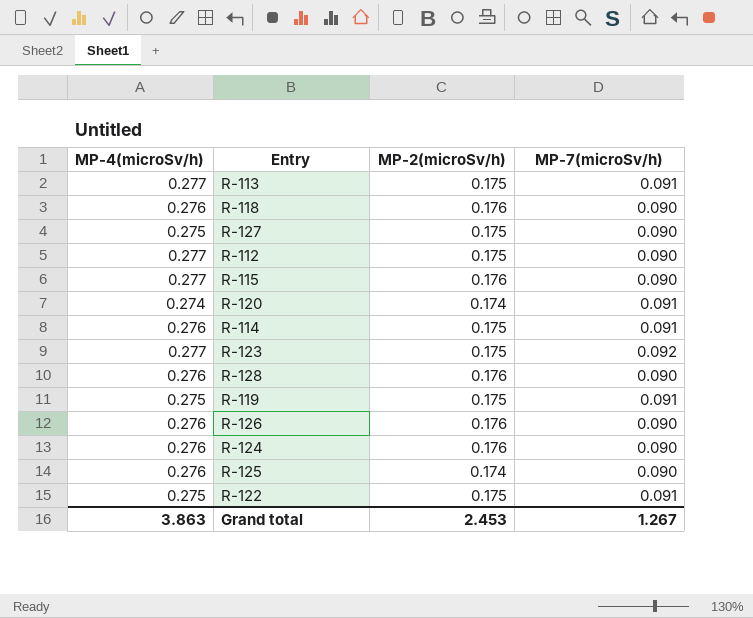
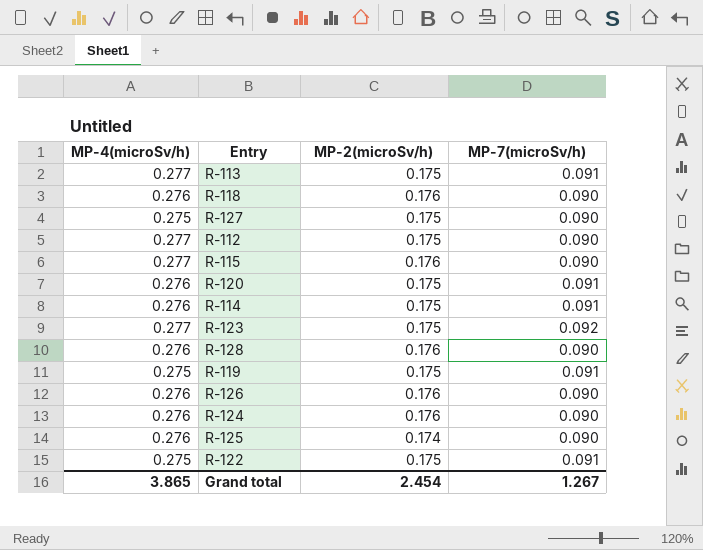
R-120 | MP-4(microSv/h): 0.274 -> 0.276
R-120 | MP-2(microSv/h): 0.174 -> 0.175
Grand total | MP-4(microSv/h): 3.863 -> 3.865
Grand total | MP-2(microSv/h): 2.453 -> 2.454

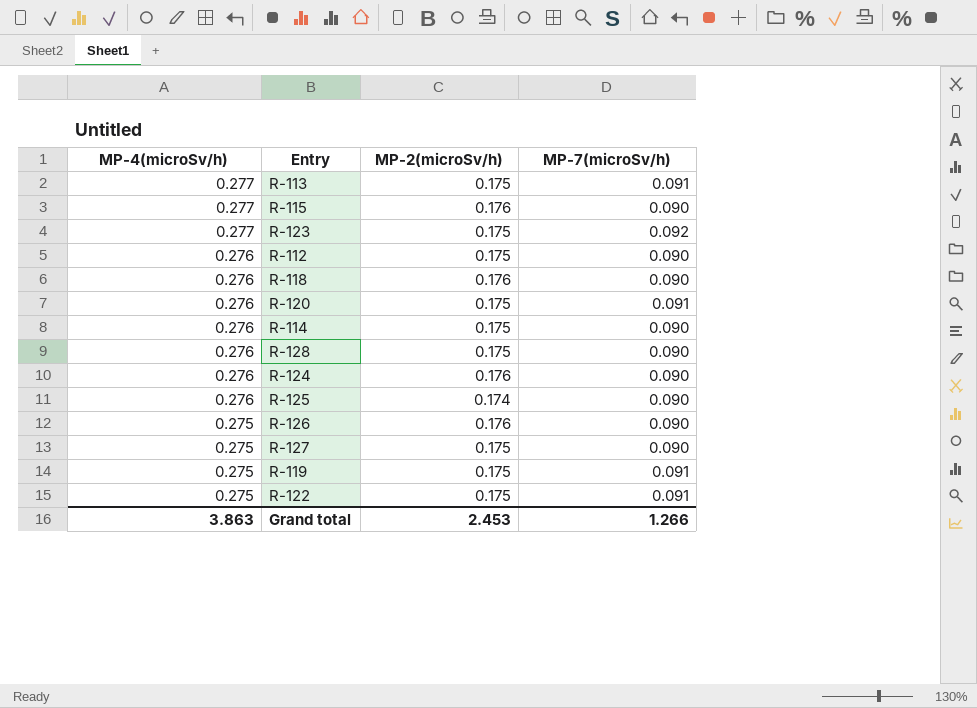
row order: none -> MP-4(microSv/h) descending
R-112 | MP-4(microSv/h): 0.277 -> 0.276
R-114 | MP-7(microSv/h): 0.091 -> 0.090
R-128 | MP-2(microSv/h): 0.176 -> 0.175
R-126 | MP-4(microSv/h): 0.276 -> 0.275
Grand total | MP-4(microSv/h): 3.865 -> 3.863
Grand total | MP-2(microSv/h): 2.454 -> 2.453
Grand total | MP-7(microSv/h): 1.267 -> 1.266

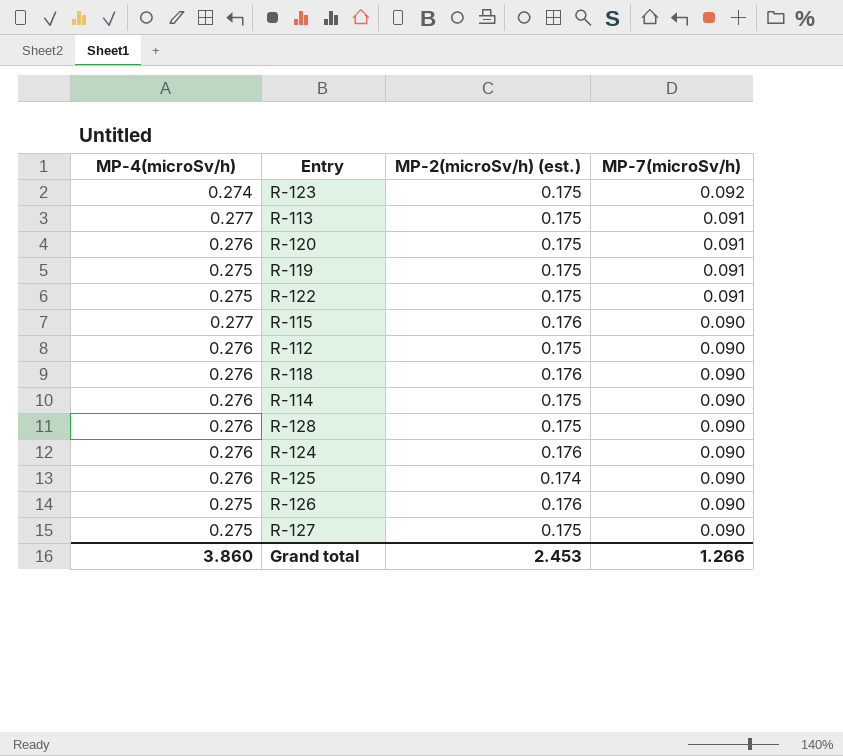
row order: MP-4(microSv/h) descending -> MP-7(microSv/h) descending
column name: MP-2(microSv/h) -> MP-2(microSv/h) (est.)
R-123 | MP-4(microSv/h): 0.277 -> 0.274
Grand total | MP-4(microSv/h): 3.863 -> 3.860

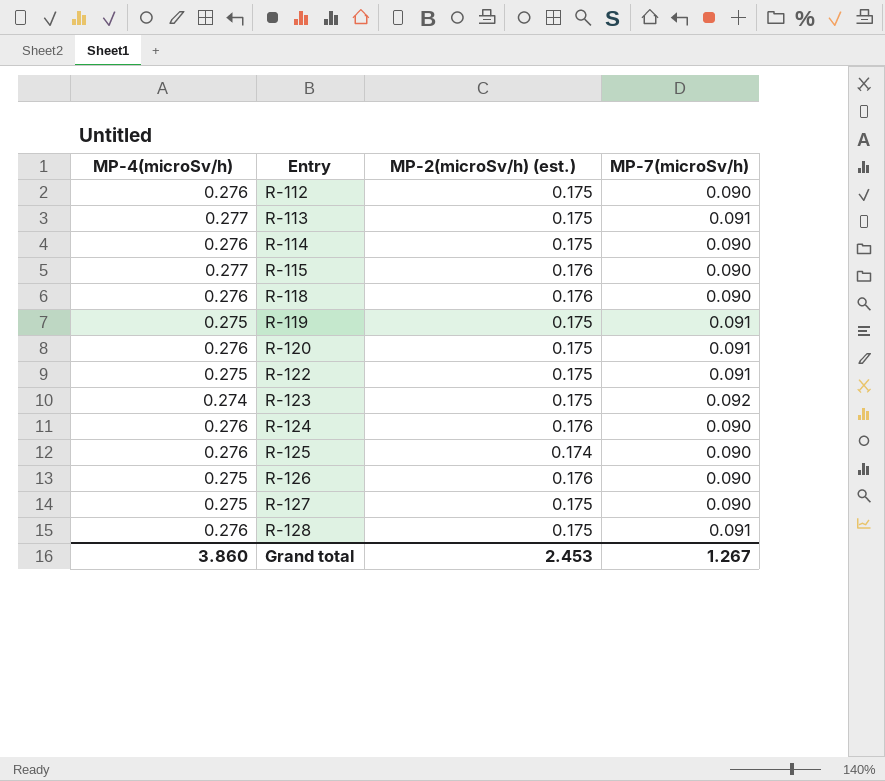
row order: MP-7(microSv/h) descending -> Entry ascending
R-128 | MP-7(microSv/h): 0.090 -> 0.091
Grand total | MP-7(microSv/h): 1.266 -> 1.267

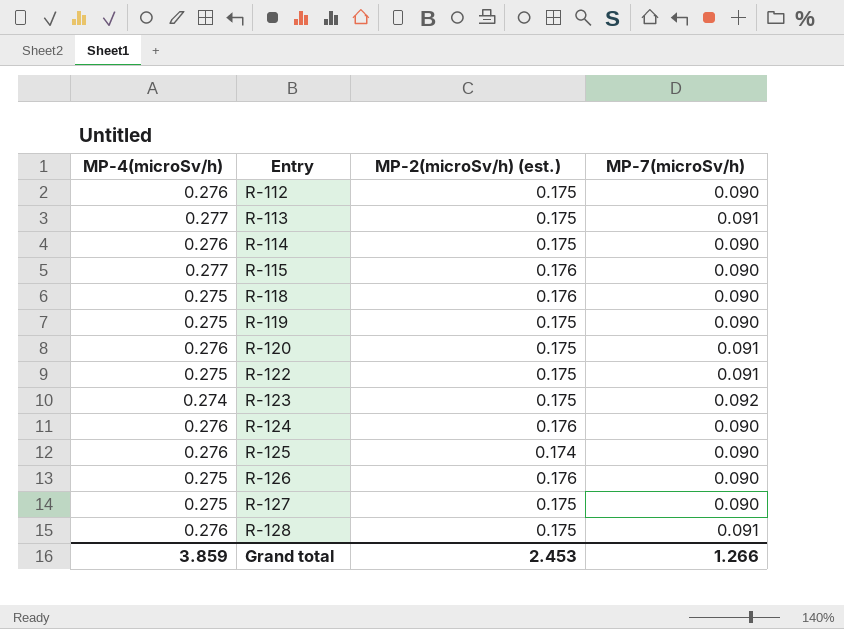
R-118 | MP-4(microSv/h): 0.276 -> 0.275
R-119 | MP-7(microSv/h): 0.091 -> 0.090
Grand total | MP-4(microSv/h): 3.860 -> 3.859
Grand total | MP-7(microSv/h): 1.267 -> 1.266

